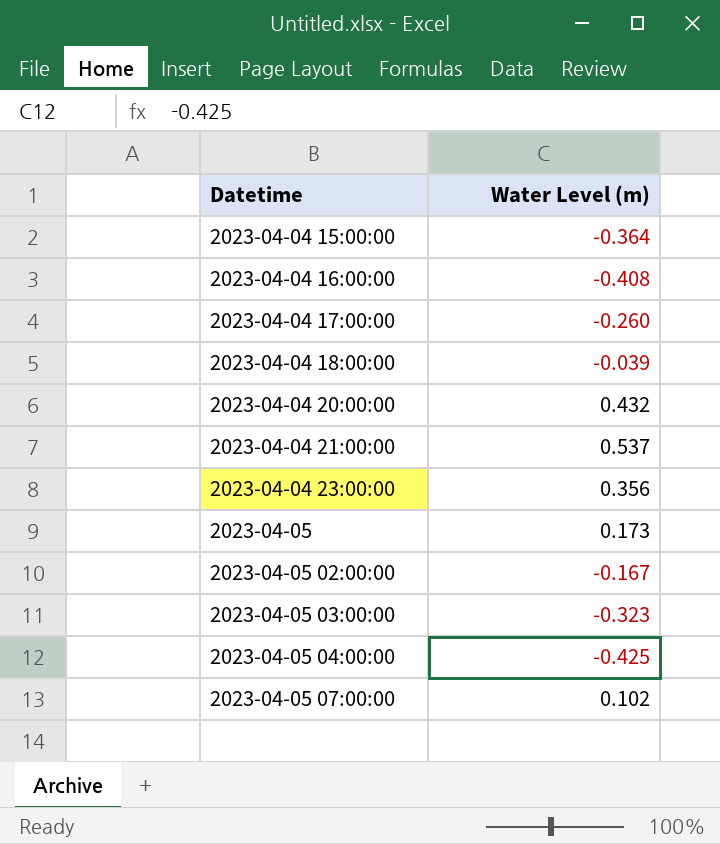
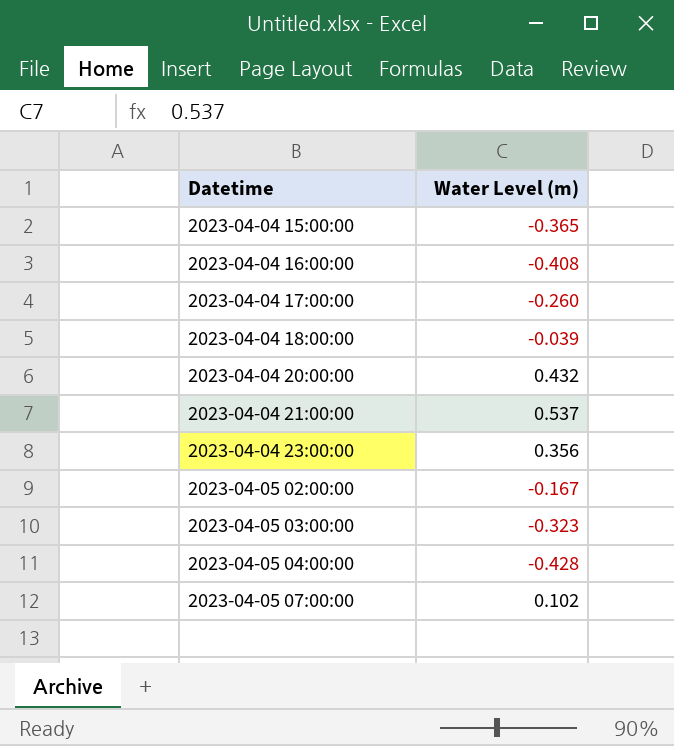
row 2023-04-05: 0.173 -> none
2023-04-04 15:00:00 | Water Level (m): -0.364 -> -0.365
2023-04-05 04:00:00 | Water Level (m): -0.425 -> -0.428

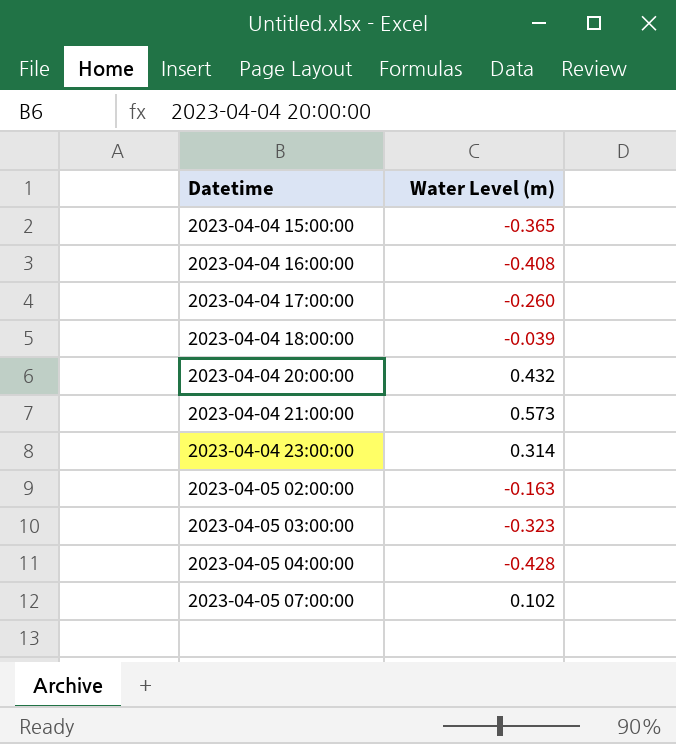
2023-04-04 21:00:00 | Water Level (m): 0.537 -> 0.573
2023-04-04 23:00:00 | Water Level (m): 0.356 -> 0.314
2023-04-05 02:00:00 | Water Level (m): -0.167 -> -0.163

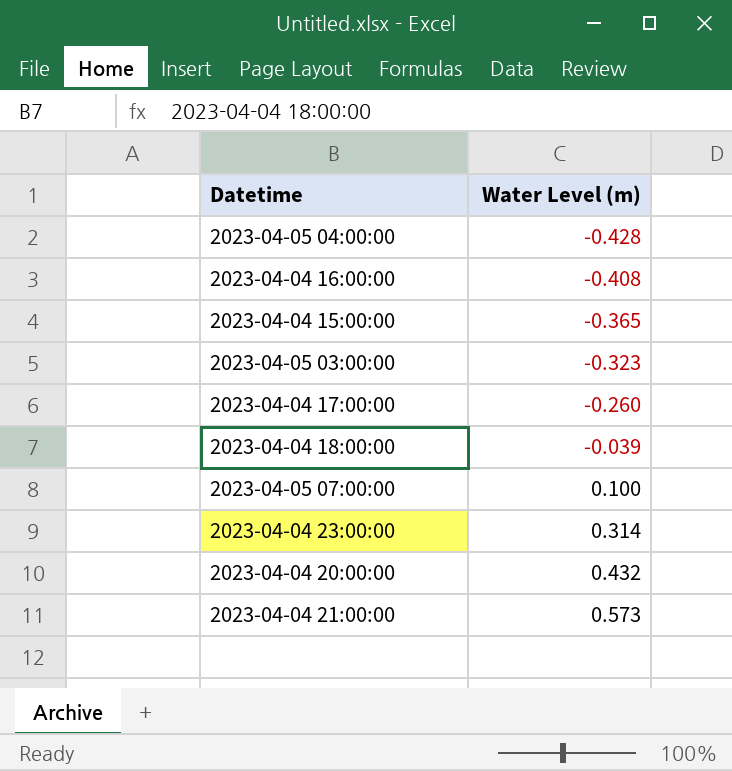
row order: Datetime ascending -> Water Level (m) ascending
row 2023-04-05 02:00:00: -0.163 -> none
2023-04-05 07:00:00 | Water Level (m): 0.102 -> 0.100

